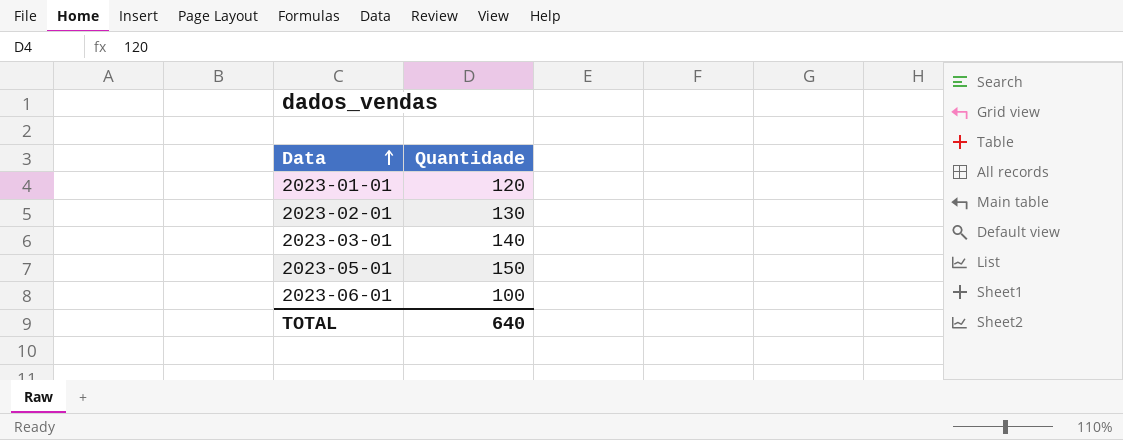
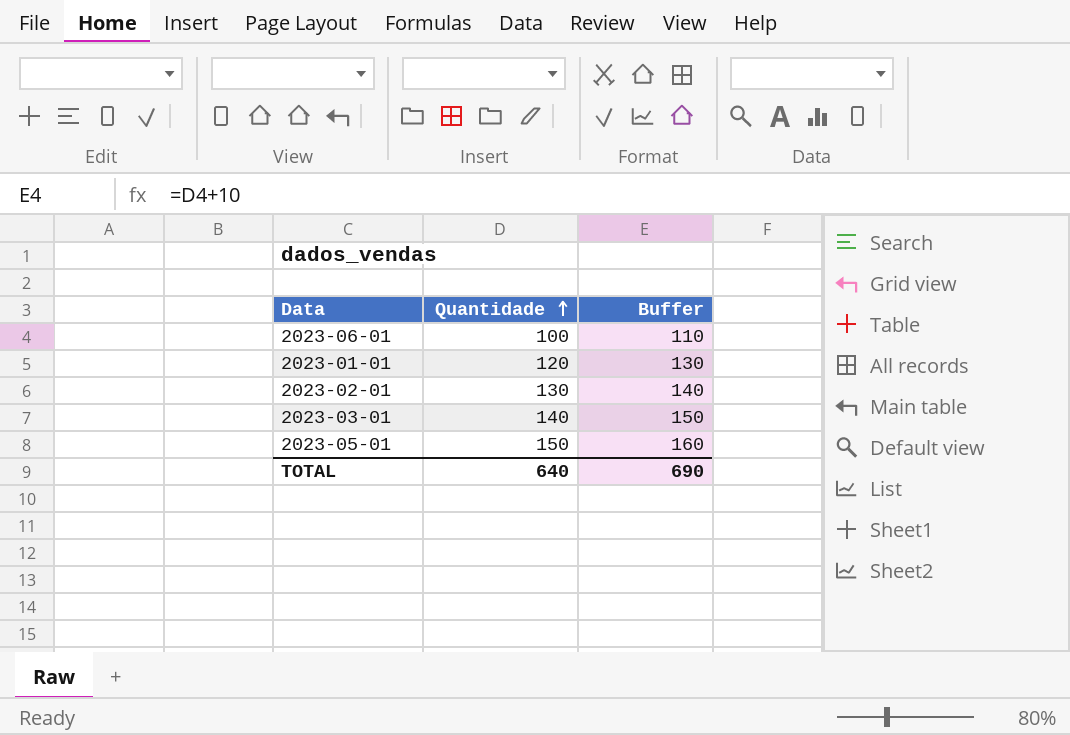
row order: Data ascending -> Quantidade ascending
column Buffer | formula: none -> [Quantidade] + 10

